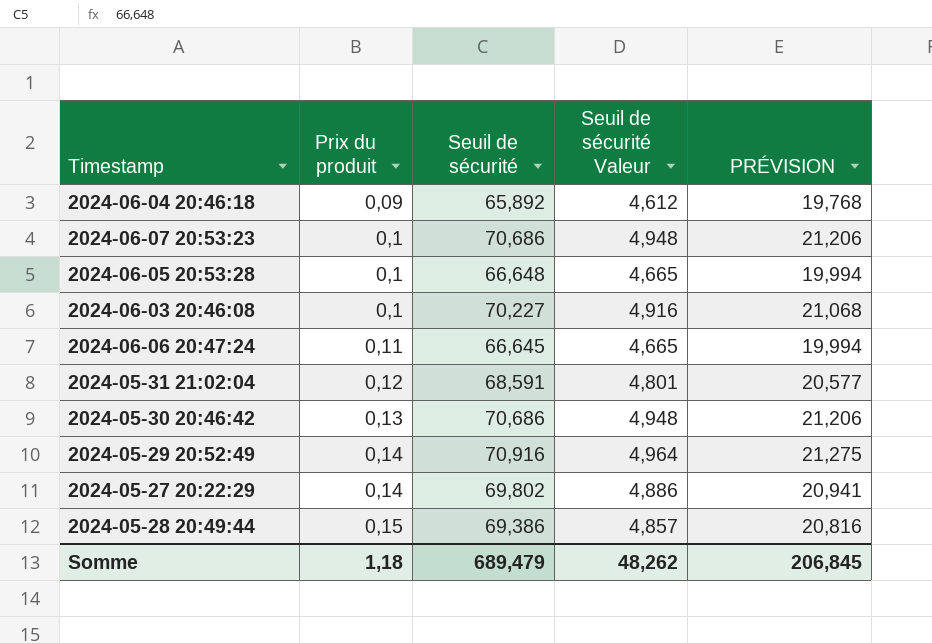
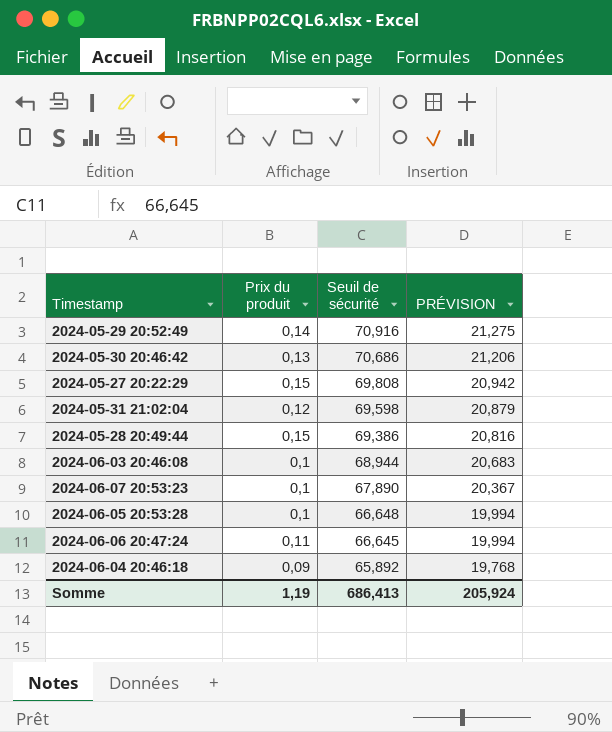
row order: Prix du produit ascending -> Seuil de sécurité descending
column Seuil de sécurité Valeur | formula: [Seuil de sécurité] * 0,07 -> none
2024-05-27 20:22:29 | Prix du produit: 0,14 -> 0,15
2024-05-27 20:22:29 | Seuil de sécurité: 69,802 -> 69,808
2024-05-27 20:22:29 | PRÉVISION: 20,941 -> 20,942
2024-05-31 21:02:04 | Seuil de sécurité: 68,591 -> 69,598
2024-05-31 21:02:04 | PRÉVISION: 20,577 -> 20,879
2024-06-03 20:46:08 | Seuil de sécurité: 70,227 -> 68,944
2024-06-03 20:46:08 | PRÉVISION: 21,068 -> 20,683
2024-06-07 20:53:23 | Seuil de sécurité: 70,686 -> 67,890
2024-06-07 20:53:23 | PRÉVISION: 21,206 -> 20,367
Somme | Prix du produit: 1,18 -> 1,19
Somme | Seuil de sécurité: 689,479 -> 686,413
Somme | PRÉVISION: 206,845 -> 205,924

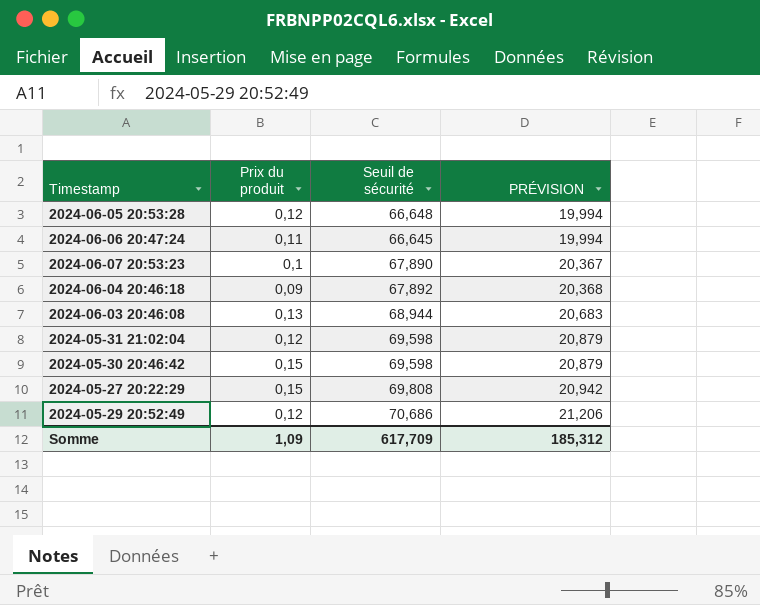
row order: Seuil de sécurité descending -> PRÉVISION ascending
row 2024-05-28 20:49:44: 0,15 | 69,386 | 20,816 -> none
2024-06-05 20:53:28 | Prix du produit: 0,1 -> 0,12
2024-06-04 20:46:18 | Seuil de sécurité: 65,892 -> 67,892
2024-06-04 20:46:18 | PRÉVISION: 19,768 -> 20,368
2024-06-03 20:46:08 | Prix du produit: 0,1 -> 0,13
2024-05-30 20:46:42 | Prix du produit: 0,13 -> 0,15
2024-05-30 20:46:42 | Seuil de sécurité: 70,686 -> 69,598
2024-05-30 20:46:42 | PRÉVISION: 21,206 -> 20,879
2024-05-29 20:52:49 | Prix du produit: 0,14 -> 0,12
2024-05-29 20:52:49 | Seuil de sécurité: 70,916 -> 70,686
2024-05-29 20:52:49 | PRÉVISION: 21,275 -> 21,206
Somme | Prix du produit: 1,19 -> 1,09
Somme | Seuil de sécurité: 686,413 -> 617,709
Somme | PRÉVISION: 205,924 -> 185,312

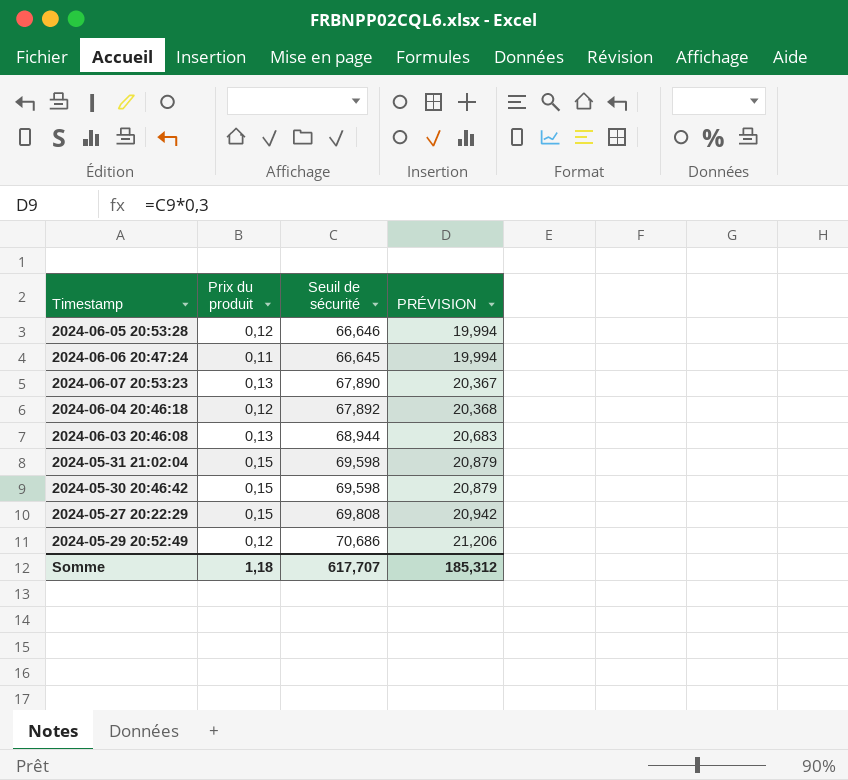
2024-06-05 20:53:28 | Seuil de sécurité: 66,648 -> 66,646
2024-06-07 20:53:23 | Prix du produit: 0,1 -> 0,13
2024-06-04 20:46:18 | Prix du produit: 0,09 -> 0,12
2024-05-31 21:02:04 | Prix du produit: 0,12 -> 0,15
Somme | Prix du produit: 1,09 -> 1,18
Somme | Seuil de sécurité: 617,709 -> 617,707

